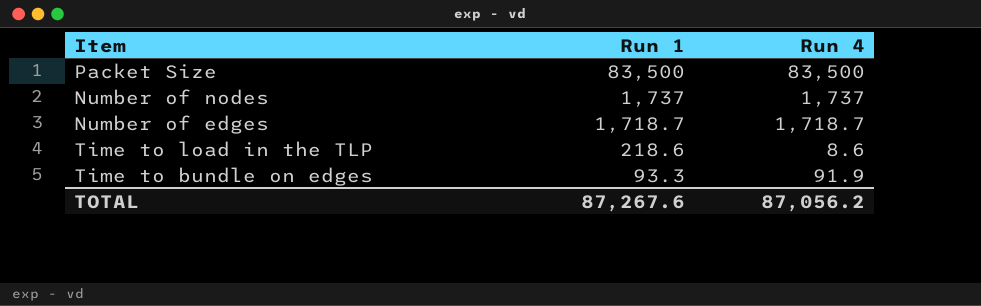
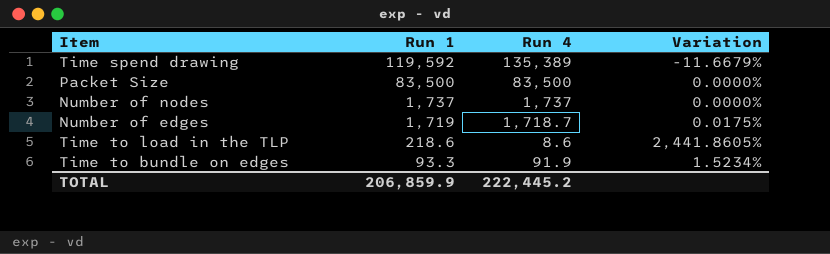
column Variation | formula: none -> ([Run 1] - [Run 4]) / [Run 4]
row Time spend drawing: none -> 119,592 | 135,389 | -11.6679%
Number of edges | Run 1: 1,718.7 -> 1,719
TOTAL | Run 1: 87,267.6 -> 206,859.9
TOTAL | Run 4: 87,056.2 -> 222,445.2

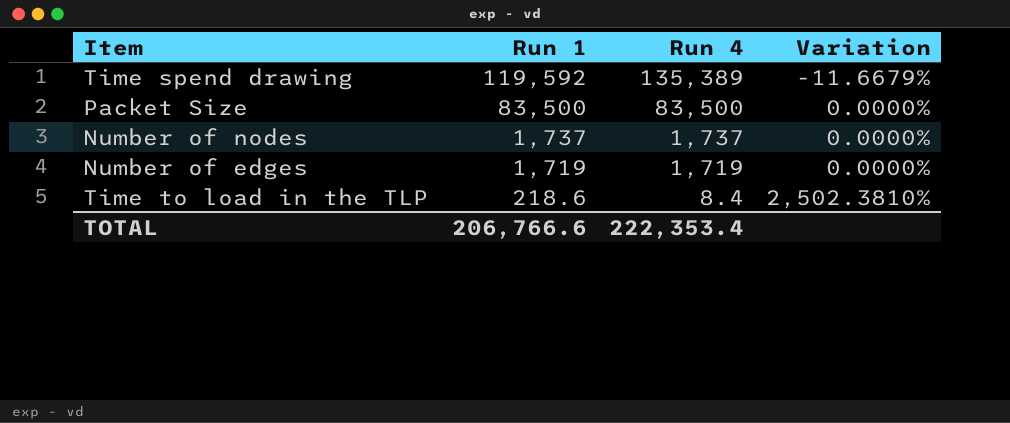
row Time to bundle on edges: 93.3 | 91.9 | 1.5234% -> none
Number of edges | Run 4: 1,718.7 -> 1,719
Number of edges | Variation: 0.0175% -> 0.0000%
Time to load in the TLP | Run 4: 8.6 -> 8.4
Time to load in the TLP | Variation: 2,441.8605% -> 2,502.3810%
TOTAL | Run 1: 206,859.9 -> 206,766.6
TOTAL | Run 4: 222,445.2 -> 222,353.4

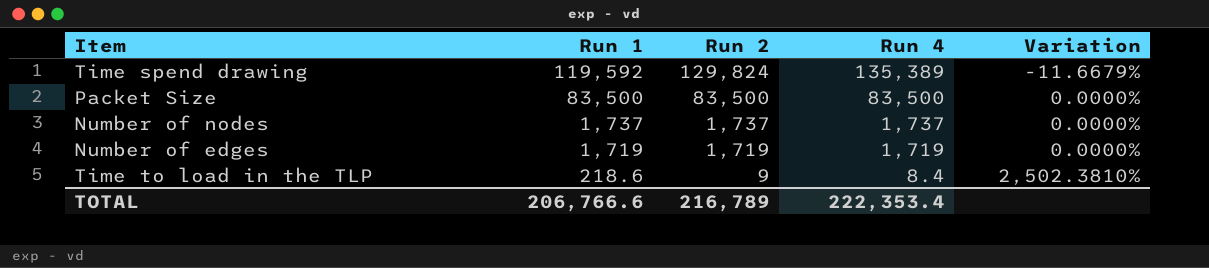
column Run 2 | position: none -> 3

